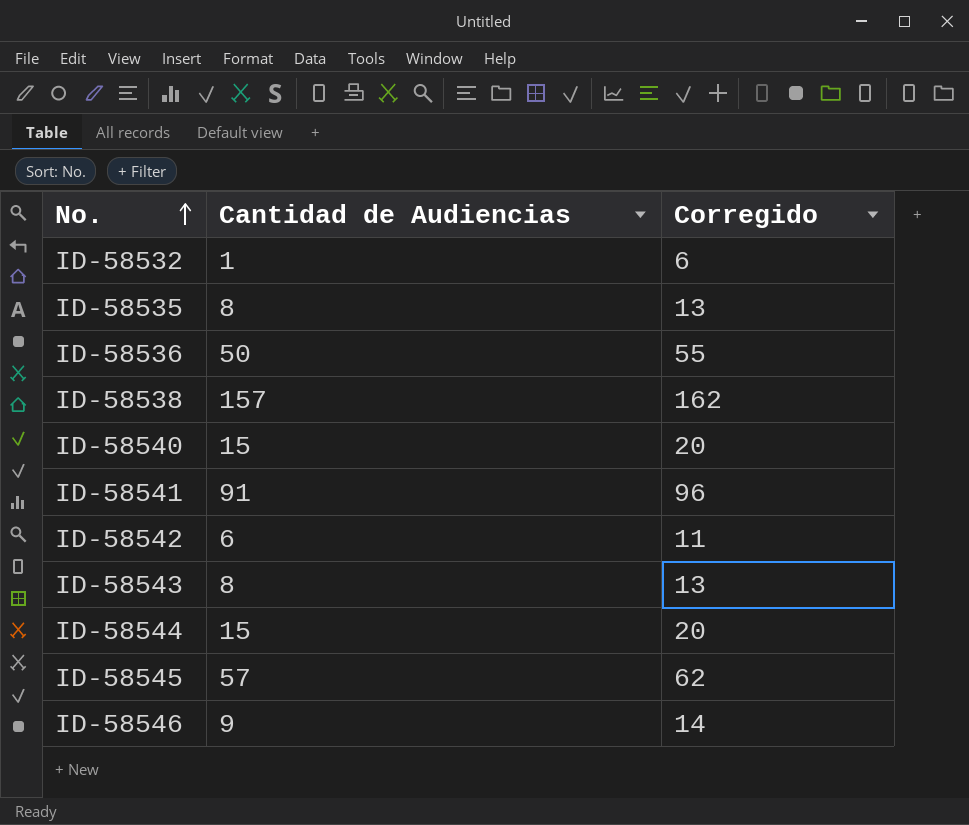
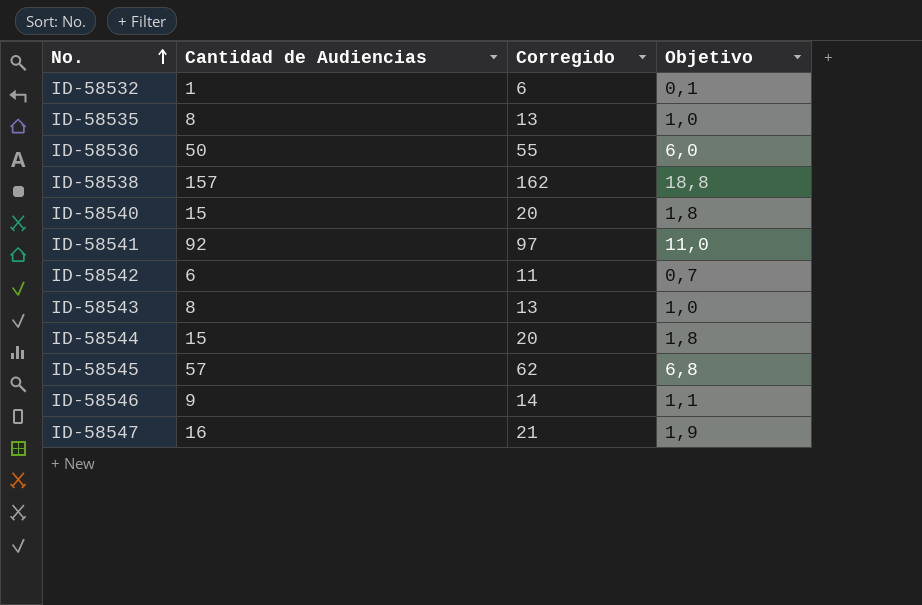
column Objetivo | formula: none -> [Cantidad de Audiencias] * 0,12
ID-58541 | Cantidad de Audiencias: 91 -> 92
ID-58541 | Corregido: 96 -> 97
row ID-58547: none -> 16 | 21 | 1,9

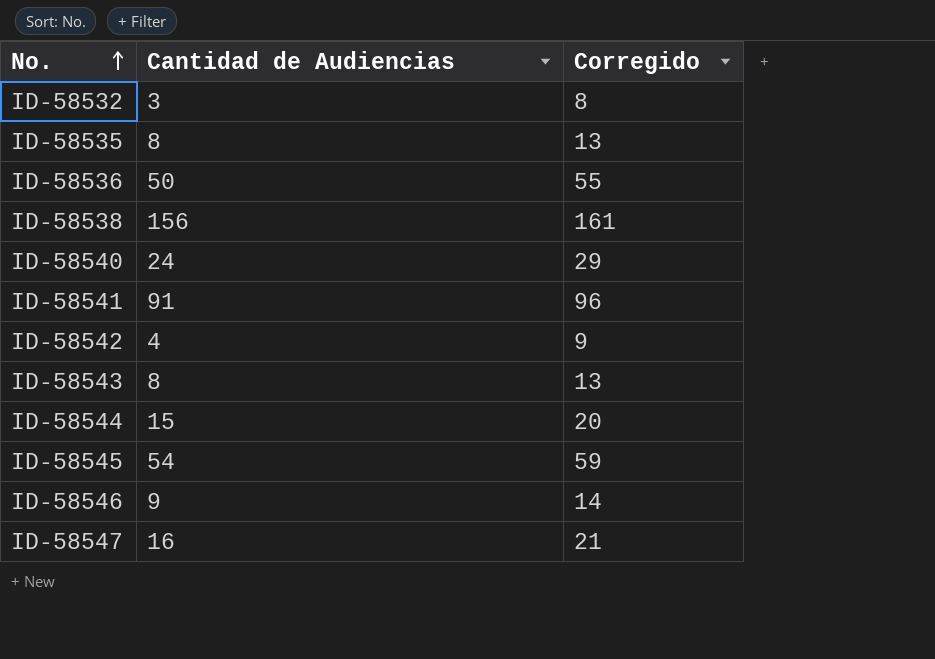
column Objetivo | formula: [Cantidad de Audiencias] * 0,12 -> none
ID-58532 | Cantidad de Audiencias: 1 -> 3
ID-58532 | Corregido: 6 -> 8
ID-58538 | Cantidad de Audiencias: 157 -> 156
ID-58538 | Corregido: 162 -> 161
ID-58540 | Cantidad de Audiencias: 15 -> 24
ID-58540 | Corregido: 20 -> 29
ID-58541 | Cantidad de Audiencias: 92 -> 91
ID-58541 | Corregido: 97 -> 96
ID-58542 | Cantidad de Audiencias: 6 -> 4
ID-58542 | Corregido: 11 -> 9
ID-58545 | Cantidad de Audiencias: 57 -> 54
ID-58545 | Corregido: 62 -> 59

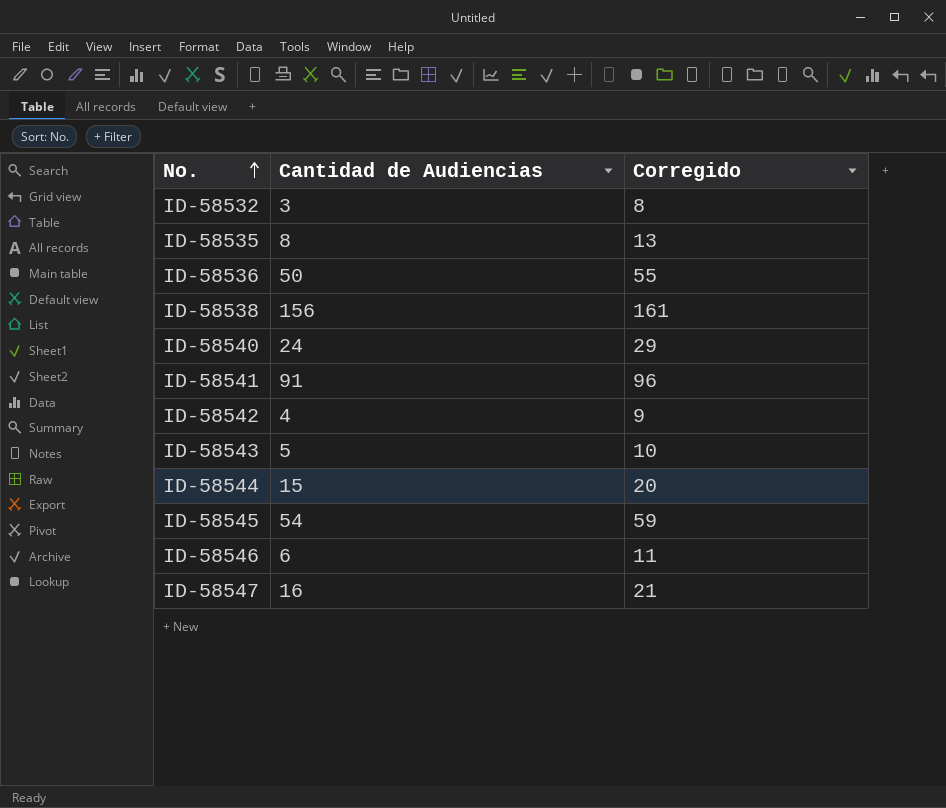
ID-58543 | Cantidad de Audiencias: 8 -> 5
ID-58543 | Corregido: 13 -> 10
ID-58546 | Cantidad de Audiencias: 9 -> 6
ID-58546 | Corregido: 14 -> 11

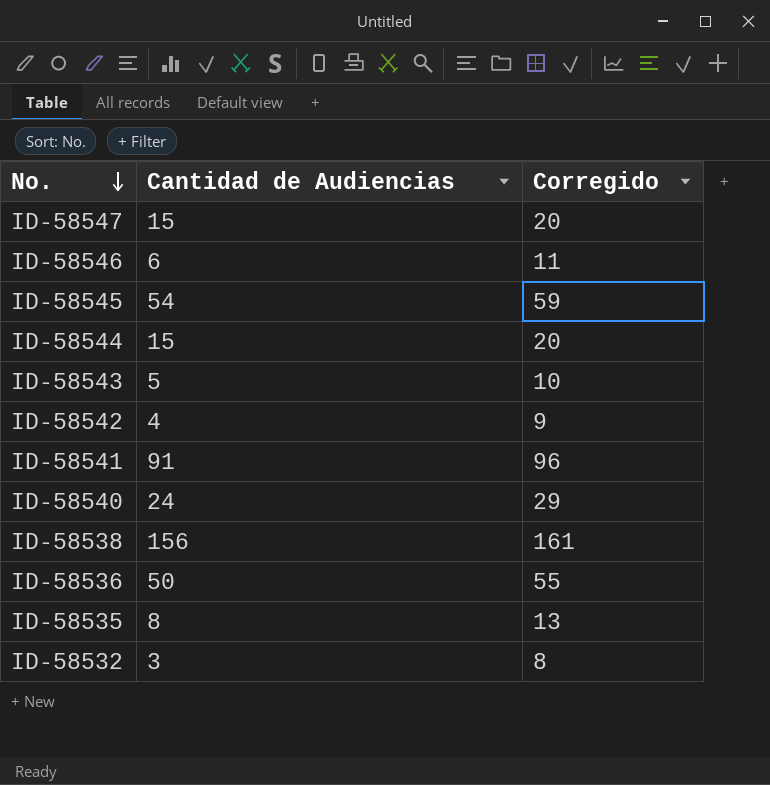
row order: No. ascending -> No. descending
ID-58547 | Cantidad de Audiencias: 16 -> 15
ID-58547 | Corregido: 21 -> 20

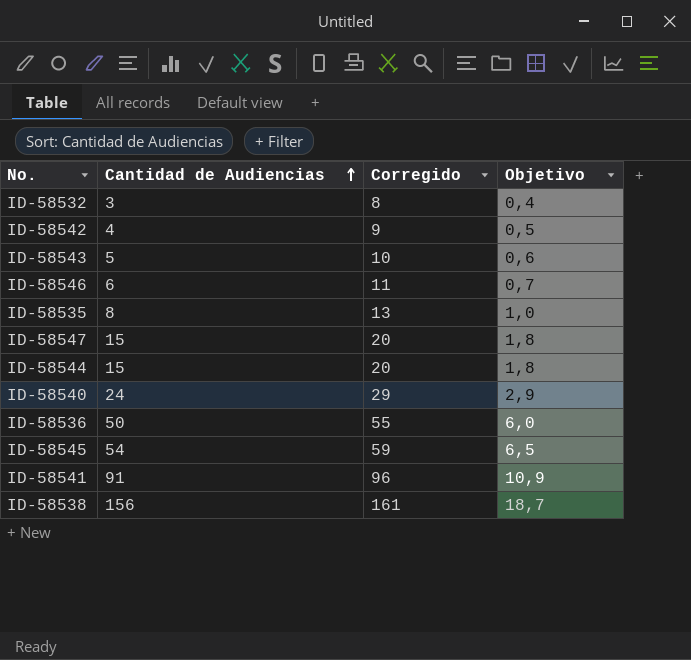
row order: No. descending -> Cantidad de Audiencias ascending
column Objetivo | formula: none -> [Cantidad de Audiencias] * 0,12

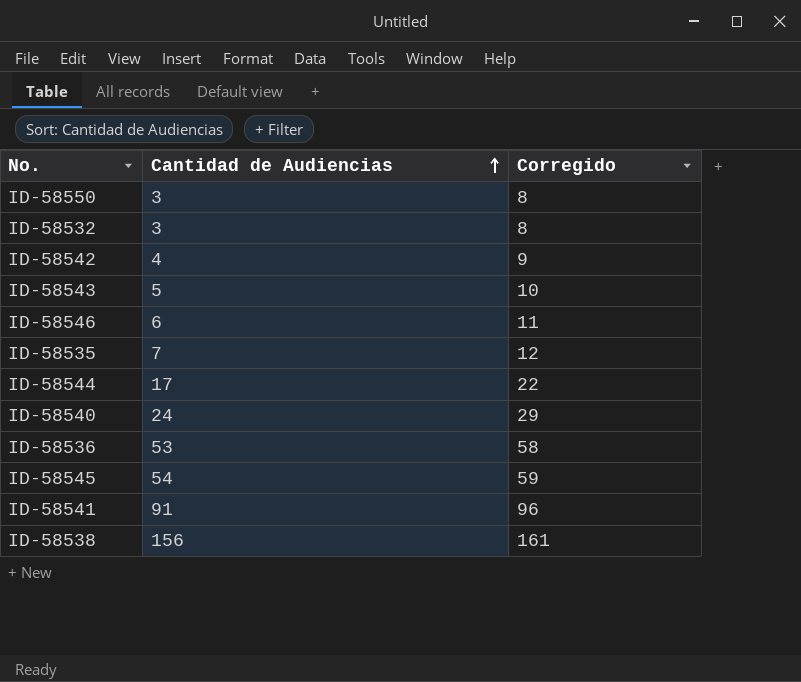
column Objetivo | formula: [Cantidad de Audiencias] * 0,12 -> none
row ID-58547: 15 | 20 | 1,8 -> none
row ID-58550: none -> 3 | 8
ID-58535 | Cantidad de Audiencias: 8 -> 7
ID-58535 | Corregido: 13 -> 12
ID-58544 | Cantidad de Audiencias: 15 -> 17
ID-58544 | Corregido: 20 -> 22
ID-58536 | Cantidad de Audiencias: 50 -> 53
ID-58536 | Corregido: 55 -> 58

